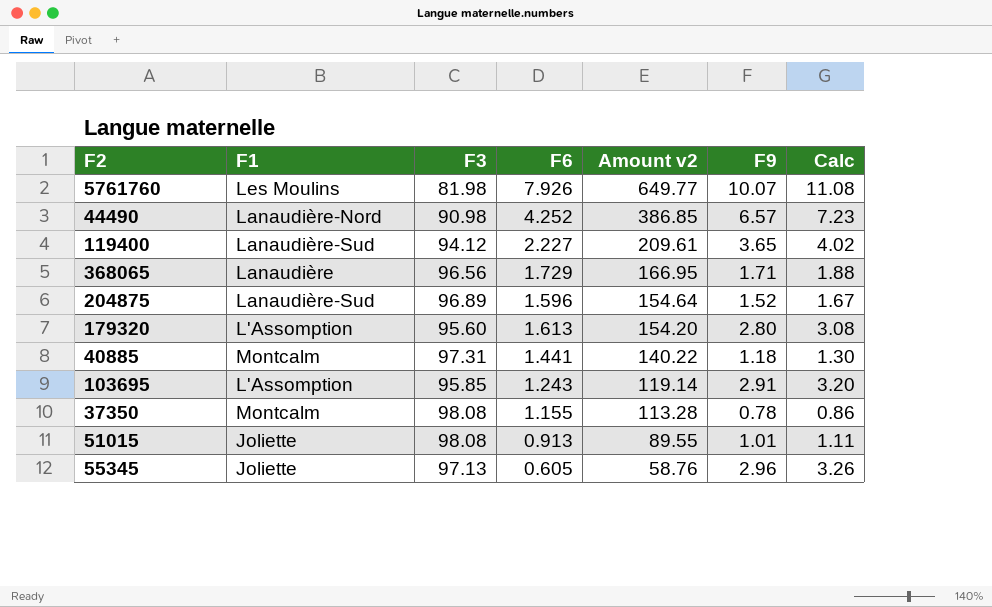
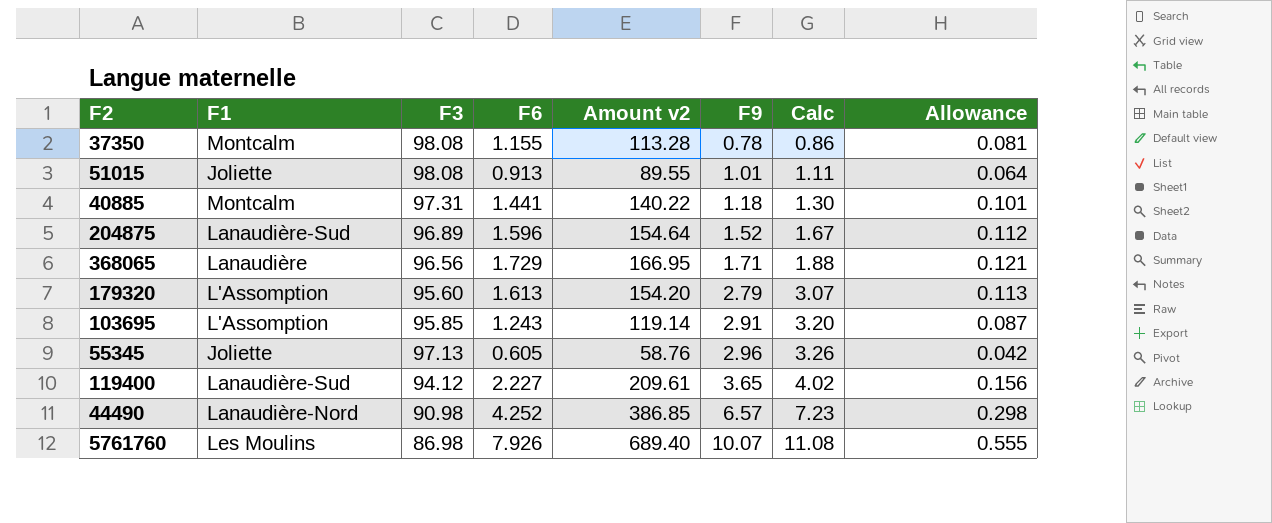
row order: Amount v2 descending -> F9 ascending
column Allowance | formula: none -> [F6] * 0.07
179320 | F9: 2.80 -> 2.79
179320 | Calc: 3.08 -> 3.07
5761760 | F3: 81.98 -> 86.98
5761760 | Amount v2: 649.77 -> 689.40

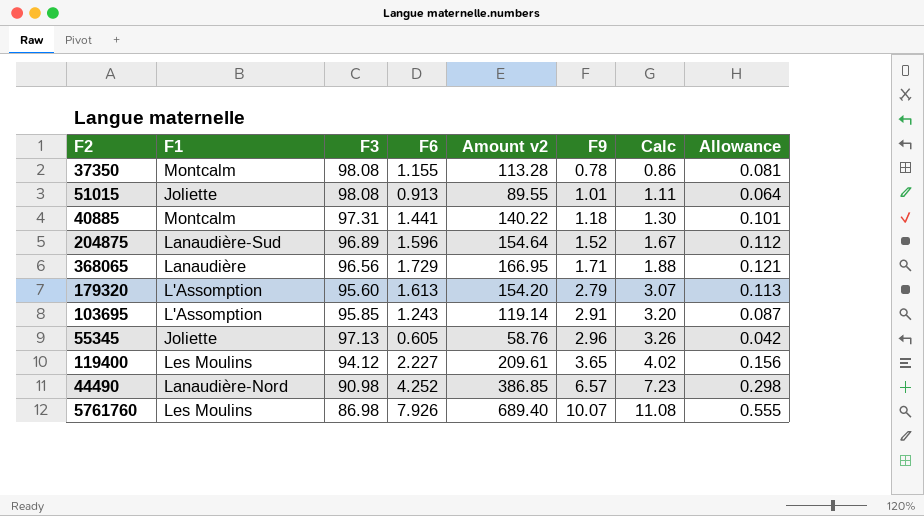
119400 | F1: Lanaudière-Sud -> Les Moulins

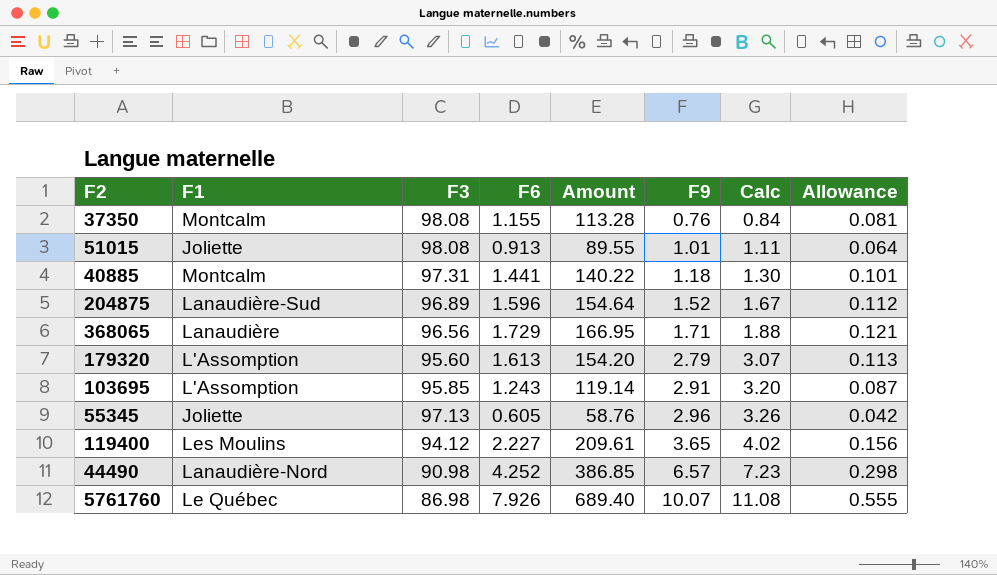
column name: Amount v2 -> Amount
37350 | F9: 0.78 -> 0.76
37350 | Calc: 0.86 -> 0.84
5761760 | F1: Les Moulins -> Le Québec

